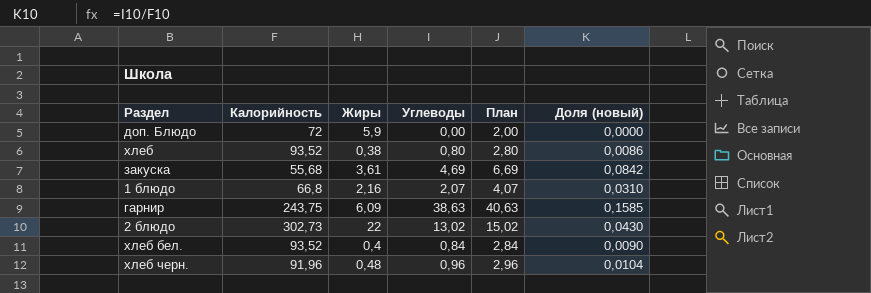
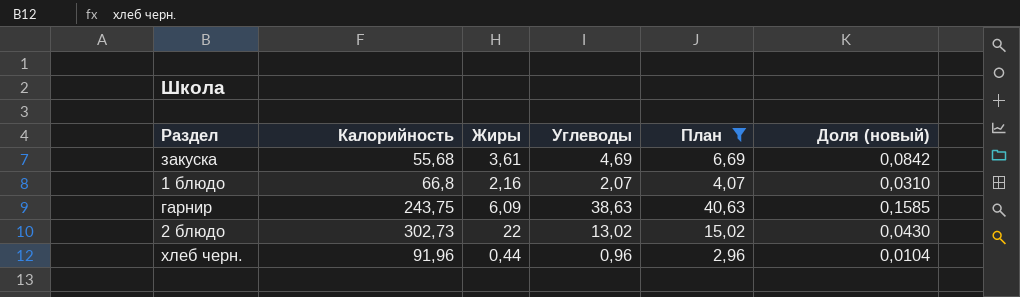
filter: none -> План >= 2,96
хлеб черн. | Жиры: 0,48 -> 0,44

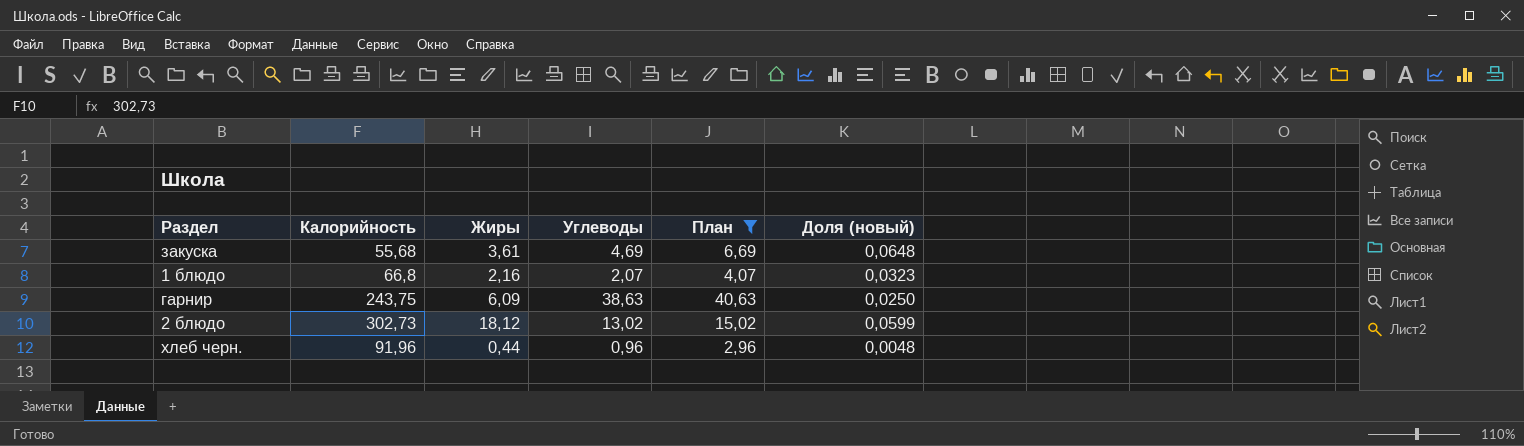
column Доля (новый) | formula: [Углеводы] / [Калорийность] -> [Жиры] / [Калорийность]
2 блюдо | Жиры: 22 -> 18,12

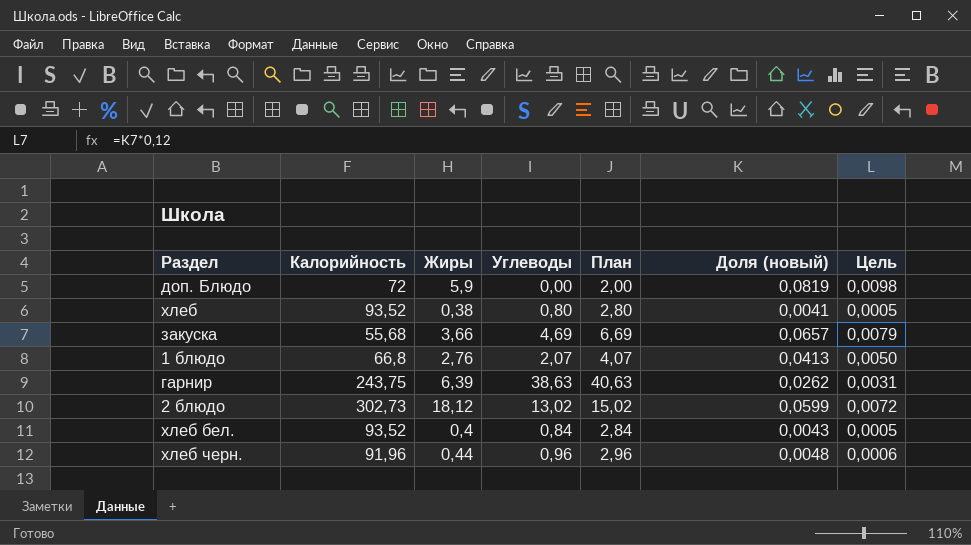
filter: План >= 2,96 -> none
column Цель | formula: none -> [Доля (новый)] * 0,12
закуска | Жиры: 3,61 -> 3,66
закуска | Доля (новый): 0,0648 -> 0,0657
1 блюдо | Жиры: 2,16 -> 2,76
1 блюдо | Доля (новый): 0,0323 -> 0,0413
гарнир | Жиры: 6,09 -> 6,39
гарнир | Доля (новый): 0,0250 -> 0,0262

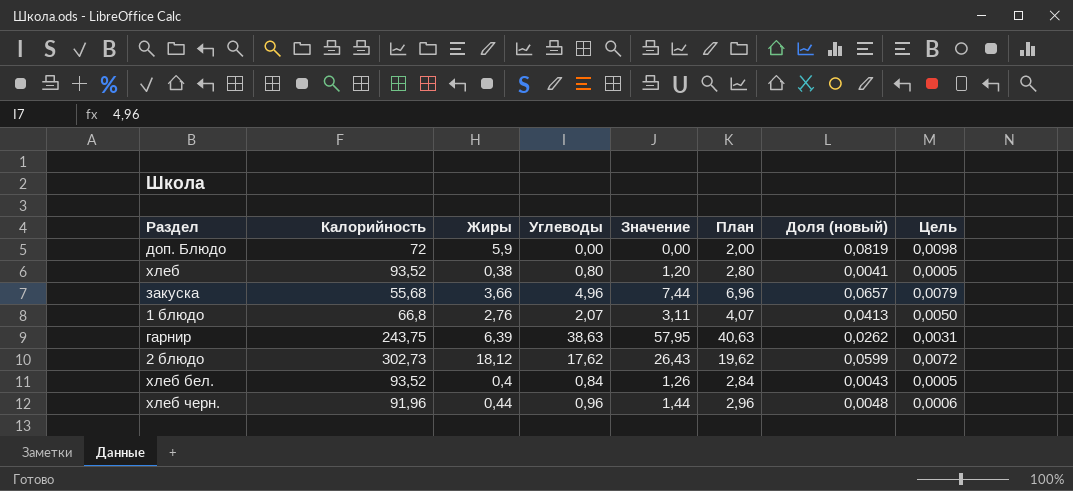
column Значение | formula: none -> [Углеводы] * 1,5
закуска | Углеводы: 4,69 -> 4,96
закуска | План: 6,69 -> 6,96
2 блюдо | Углеводы: 13,02 -> 17,62
2 блюдо | План: 15,02 -> 19,62

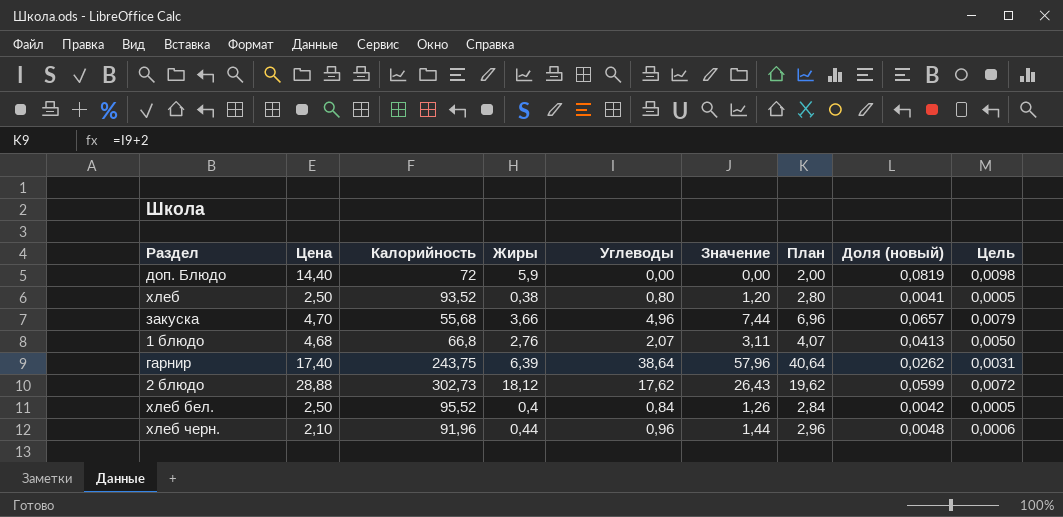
column Цена | position: none -> 2
гарнир | Углеводы: 38,63 -> 38,64
гарнир | Значение: 57,95 -> 57,96
гарнир | План: 40,63 -> 40,64
хлеб бел. | Калорийность: 93,52 -> 95,52
хлеб бел. | Доля (новый): 0,0043 -> 0,0042

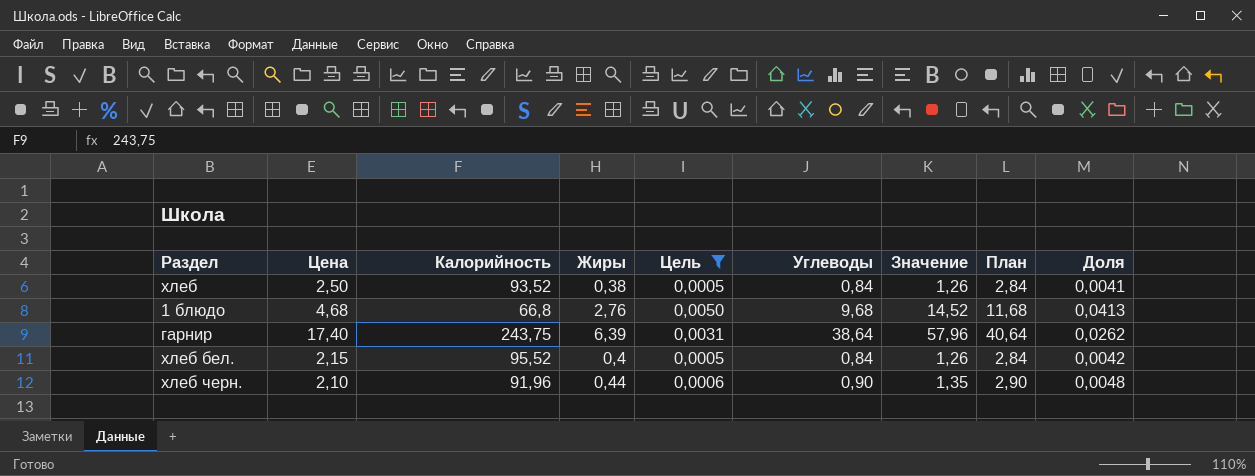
filter: none -> Цель <= 0,0050
column Цель | position: 9 -> 5
column name: Доля (новый) -> Доля
хлеб | Углеводы: 0,80 -> 0,84
хлеб | Значение: 1,20 -> 1,26
хлеб | План: 2,80 -> 2,84
1 блюдо | Углеводы: 2,07 -> 9,68
1 блюдо | Значение: 3,11 -> 14,52
1 блюдо | План: 4,07 -> 11,68
хлеб бел. | Цена: 2,50 -> 2,15
хлеб черн. | Углеводы: 0,96 -> 0,90
хлеб черн. | Значение: 1,44 -> 1,35
хлеб черн. | План: 2,96 -> 2,90

